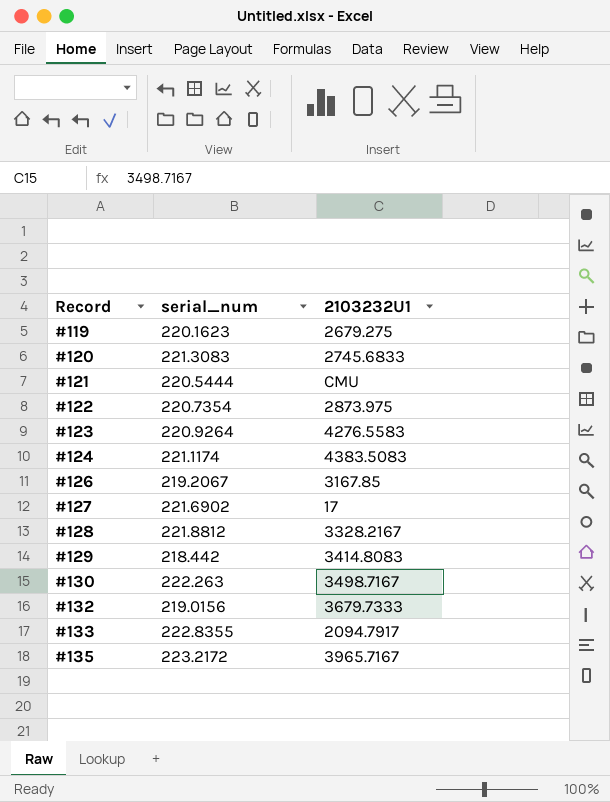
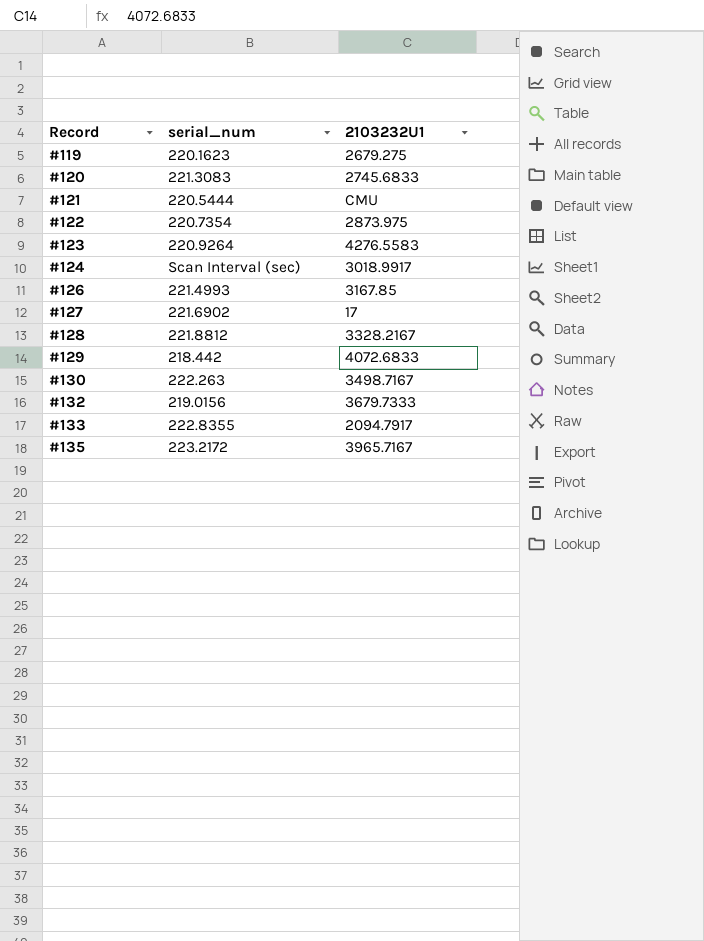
#124 | serial_num: 221.1174 -> Scan Interval (sec)
#124 | 2103232U1: 4383.5083 -> 3018.9917
#126 | serial_num: 219.2067 -> 221.4993
#129 | 2103232U1: 3414.8083 -> 4072.6833

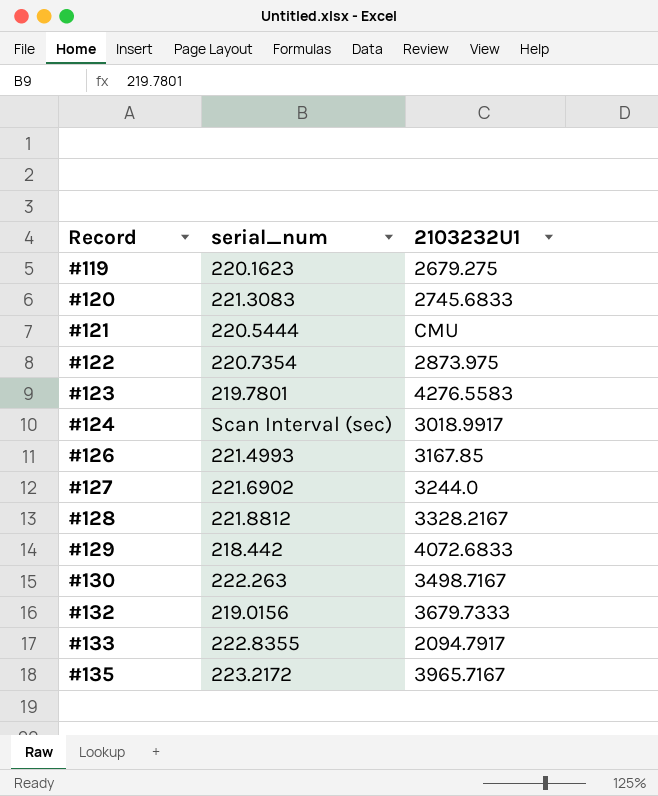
#123 | serial_num: 220.9264 -> 219.7801
#127 | 2103232U1: 17 -> 3244.0

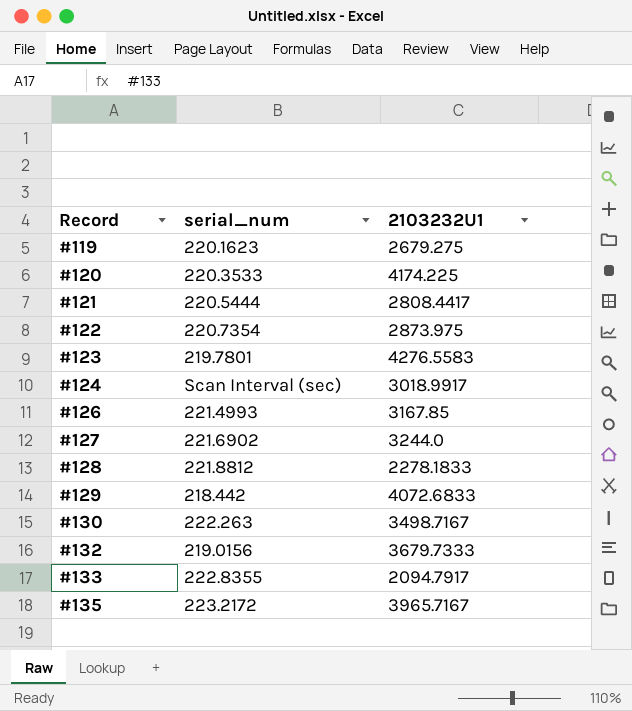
#120 | serial_num: 221.3083 -> 220.3533
#120 | 2103232U1: 2745.6833 -> 4174.225
#121 | 2103232U1: CMU -> 2808.4417
#128 | 2103232U1: 3328.2167 -> 2278.1833

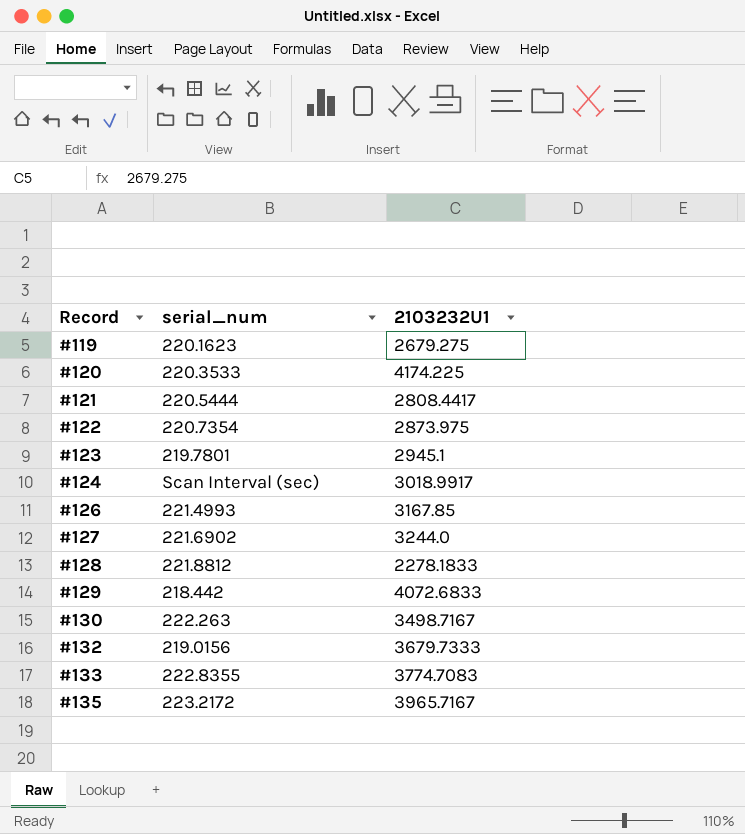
#123 | 2103232U1: 4276.5583 -> 2945.1
#133 | 2103232U1: 2094.7917 -> 3774.7083

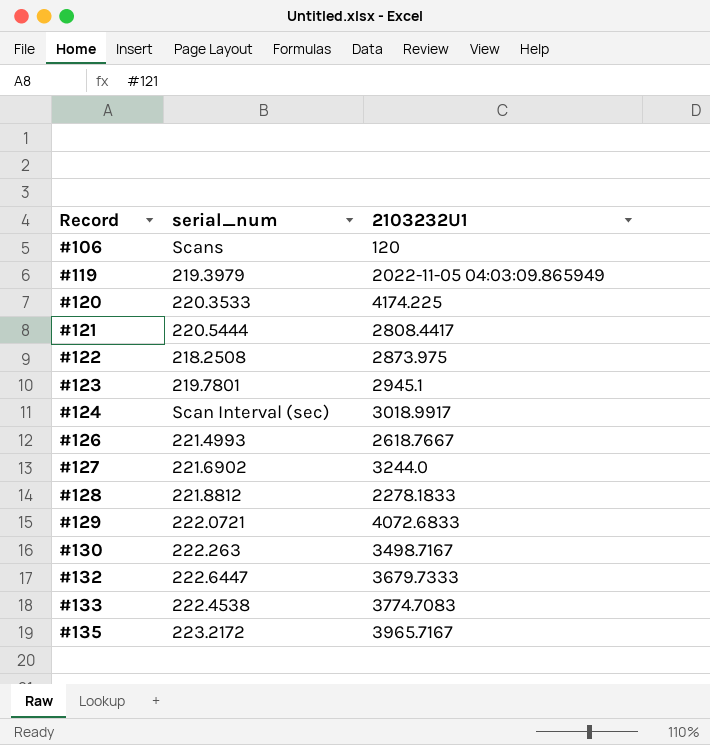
row #106: none -> Scans | 120
#119 | serial_num: 220.1623 -> 219.3979
#119 | 2103232U1: 2679.275 -> 2022-11-05 04:03:09.865949
#122 | serial_num: 220.7354 -> 218.2508
#126 | 2103232U1: 3167.85 -> 2618.7667
#129 | serial_num: 218.442 -> 222.0721
#132 | serial_num: 219.0156 -> 222.6447
#133 | serial_num: 222.8355 -> 222.4538

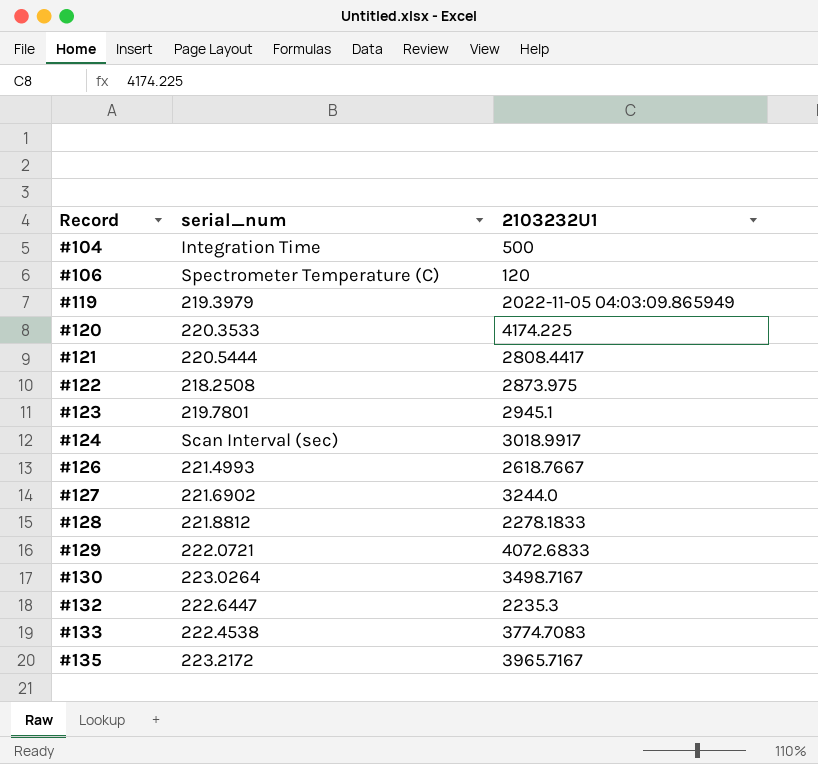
row #104: none -> Integration Time | 500
#106 | serial_num: Scans -> Spectrometer Temperature (C)
#130 | serial_num: 222.263 -> 223.0264
#132 | 2103232U1: 3679.7333 -> 2235.3

